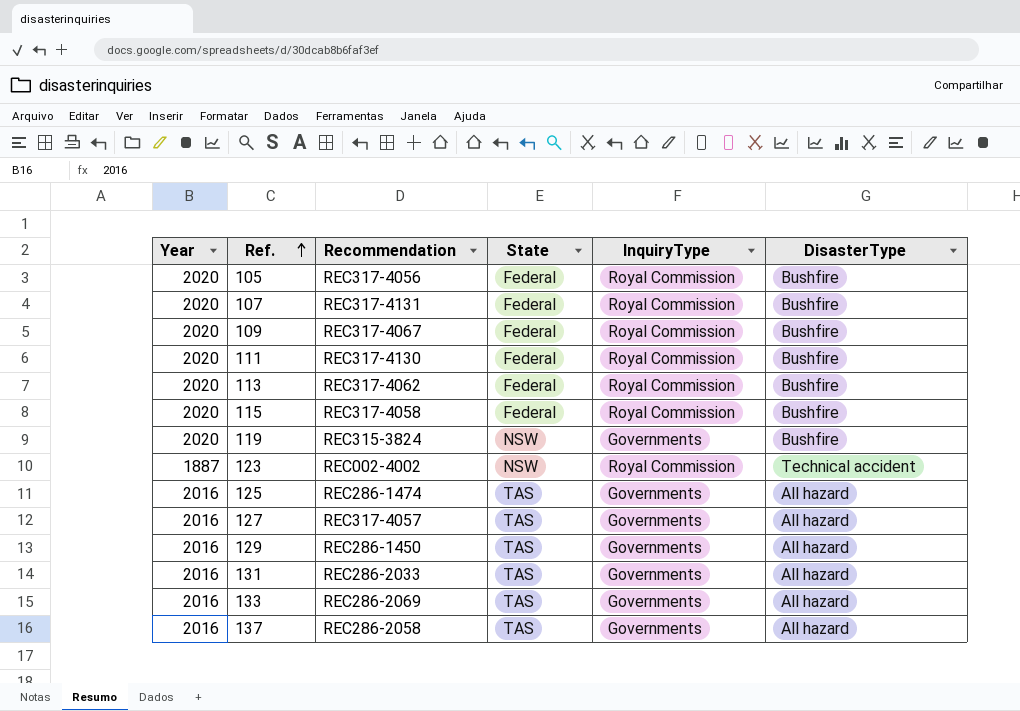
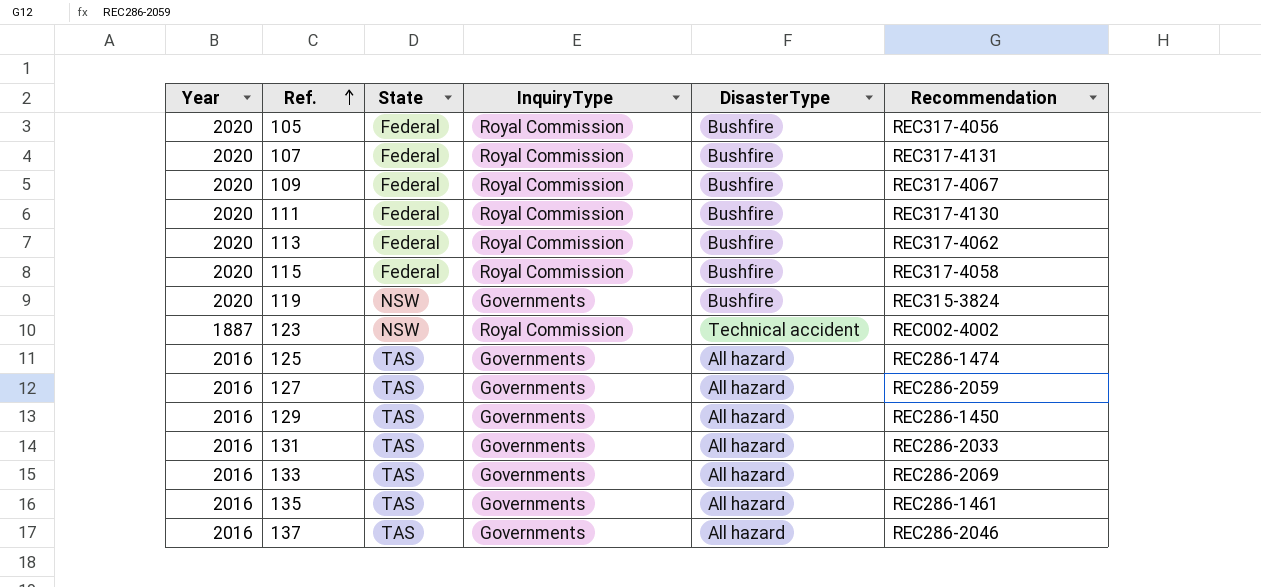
column Recommendation | position: 3 -> 6
127 | Recommendation: REC317-4057 -> REC286-2059
row 135: none -> 2016 | TAS | Governments | All hazard | REC286-1461
137 | Recommendation: REC286-2058 -> REC286-2046

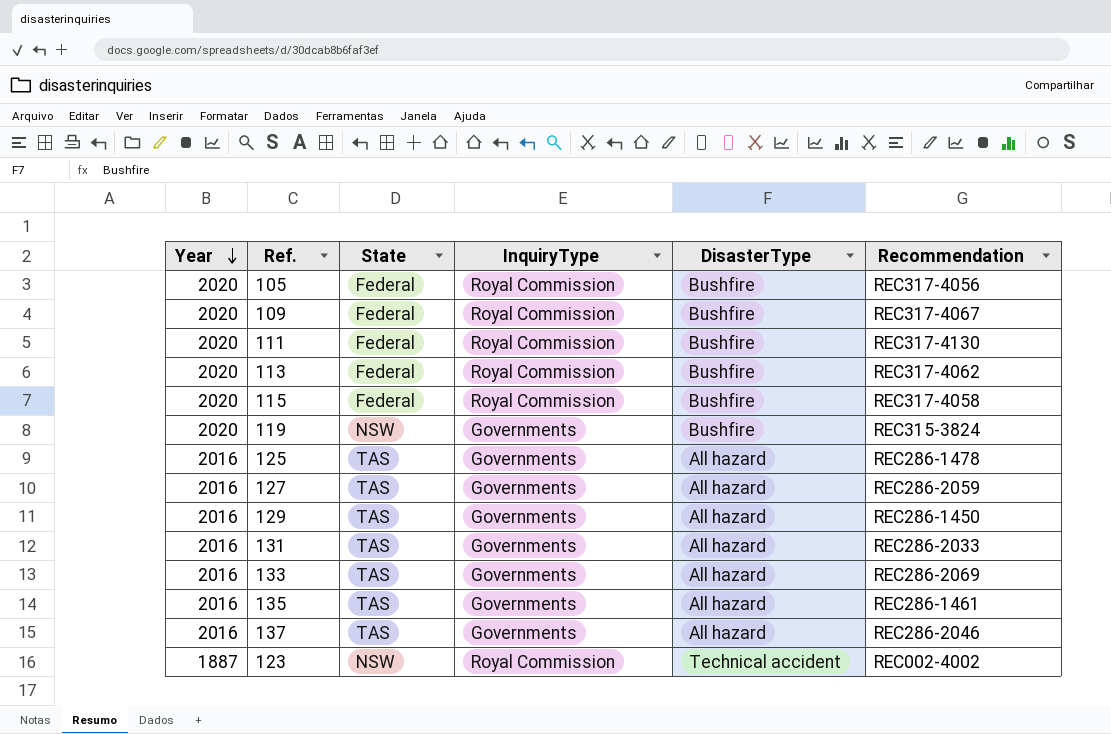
row order: Ref. ascending -> Year descending
row 107: 2020 | Federal | Royal Commission | Bushfire | REC317-4131 -> none
125 | Recommendation: REC286-1474 -> REC286-1478

